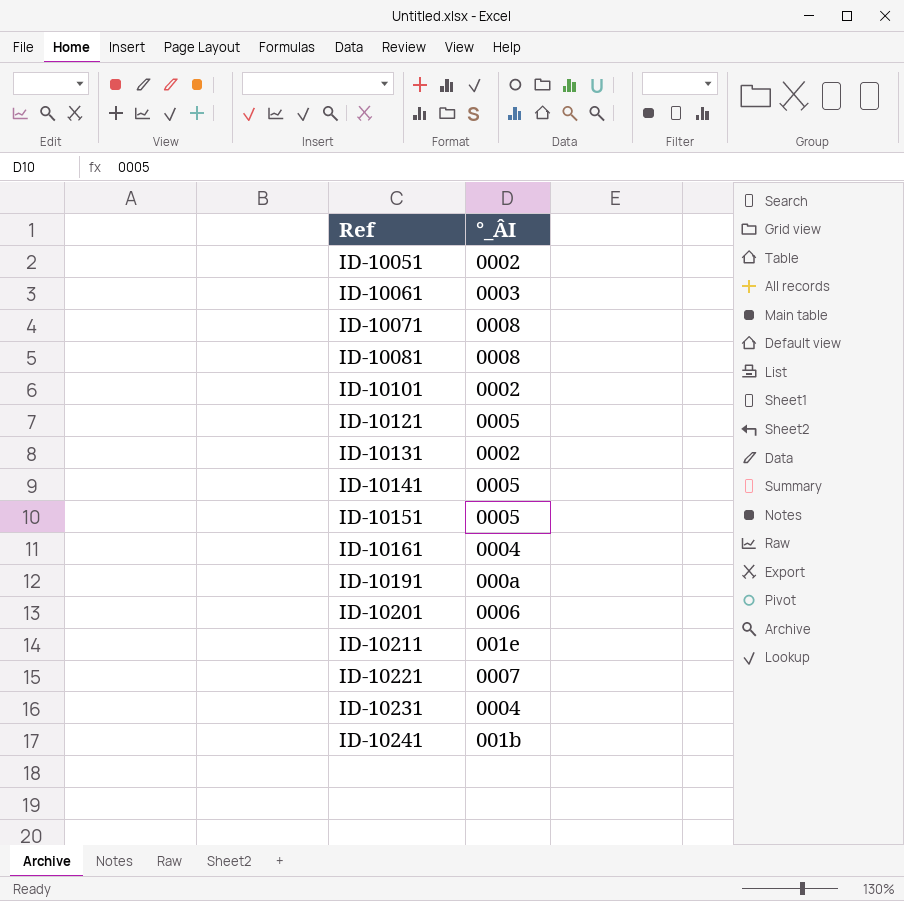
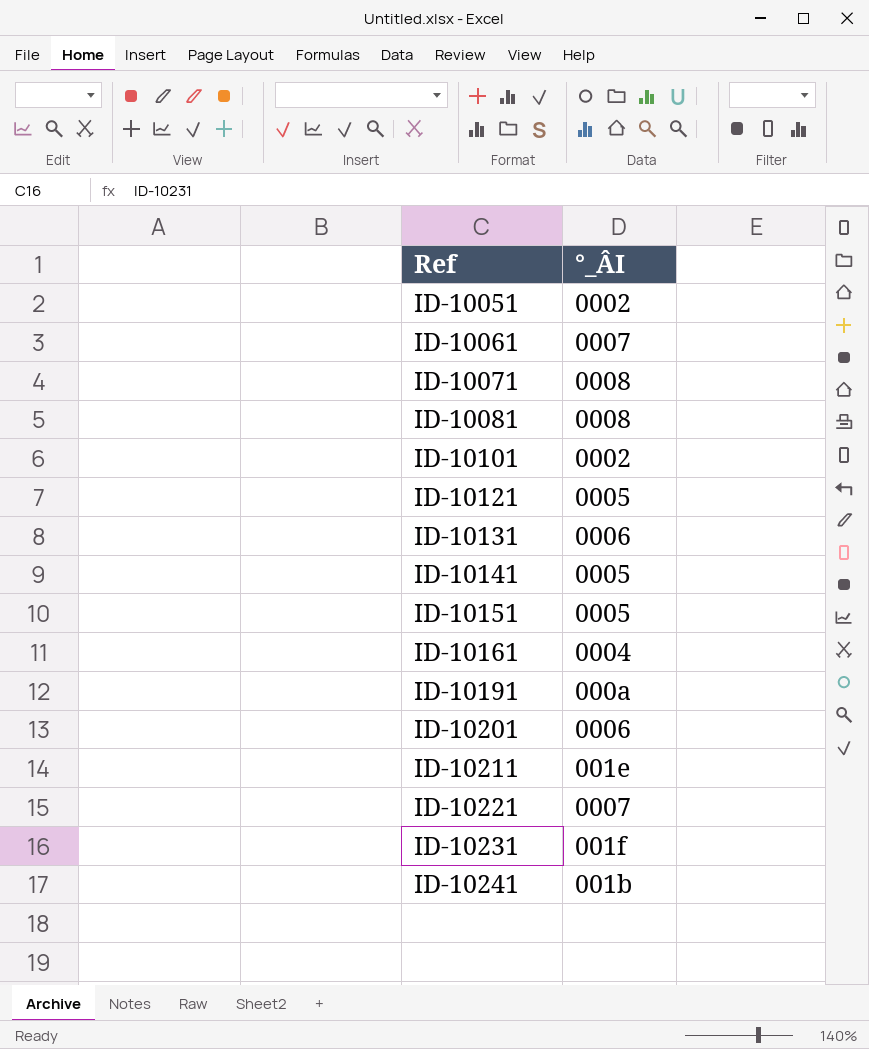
ID-10061 | °_ÂI: 0003 -> 0007
ID-10131 | °_ÂI: 0002 -> 0006
ID-10231 | °_ÂI: 0004 -> 001f

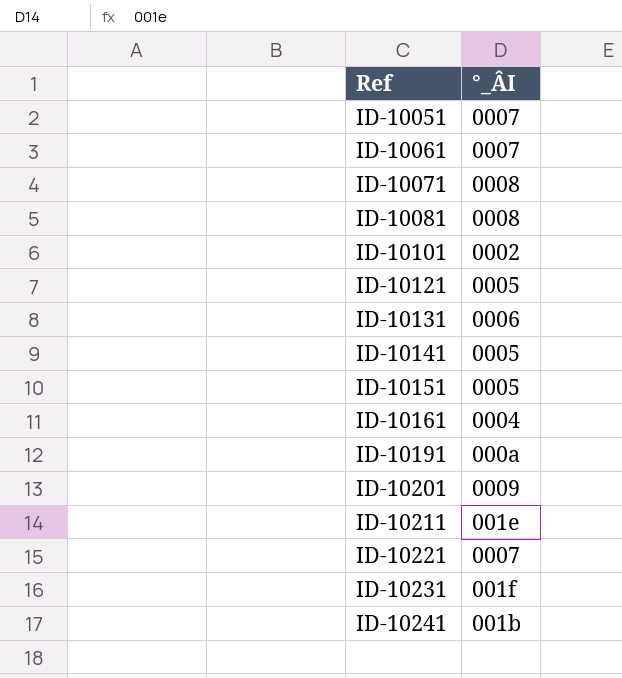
ID-10051 | °_ÂI: 0002 -> 0007
ID-10201 | °_ÂI: 0006 -> 0009

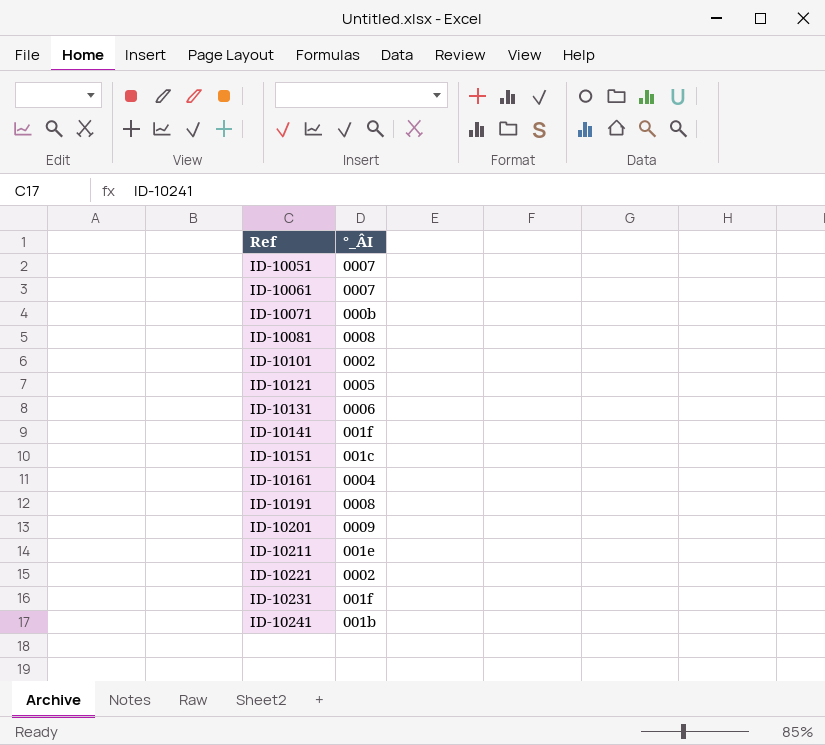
ID-10071 | °_ÂI: 0008 -> 000b
ID-10141 | °_ÂI: 0005 -> 001f
ID-10151 | °_ÂI: 0005 -> 001c
ID-10191 | °_ÂI: 000a -> 0008
ID-10221 | °_ÂI: 0007 -> 0002

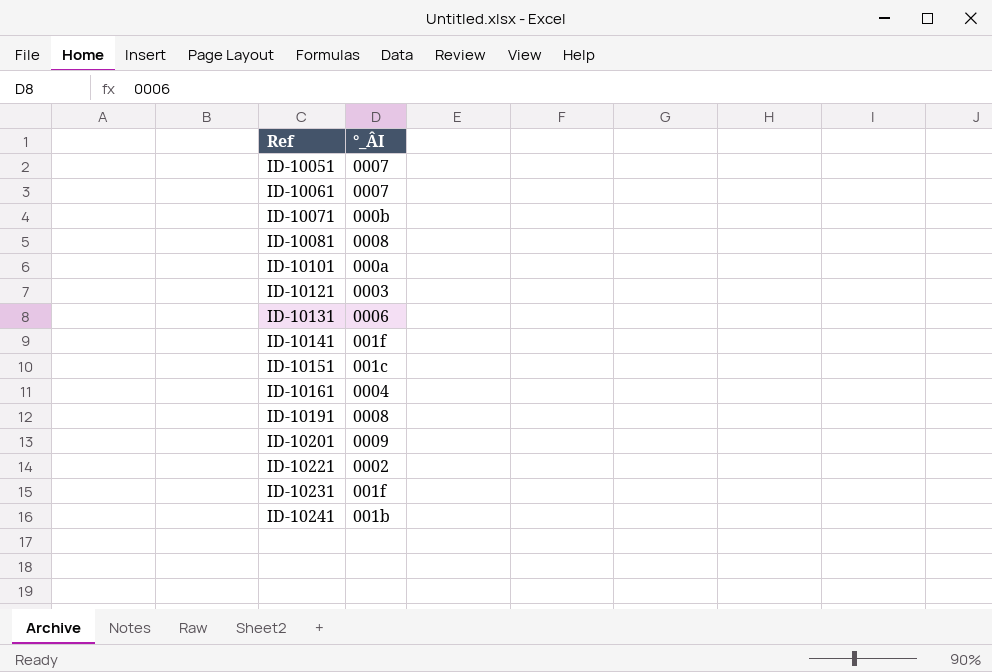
row ID-10211: 001e -> none
ID-10101 | °_ÂI: 0002 -> 000a
ID-10121 | °_ÂI: 0005 -> 0003

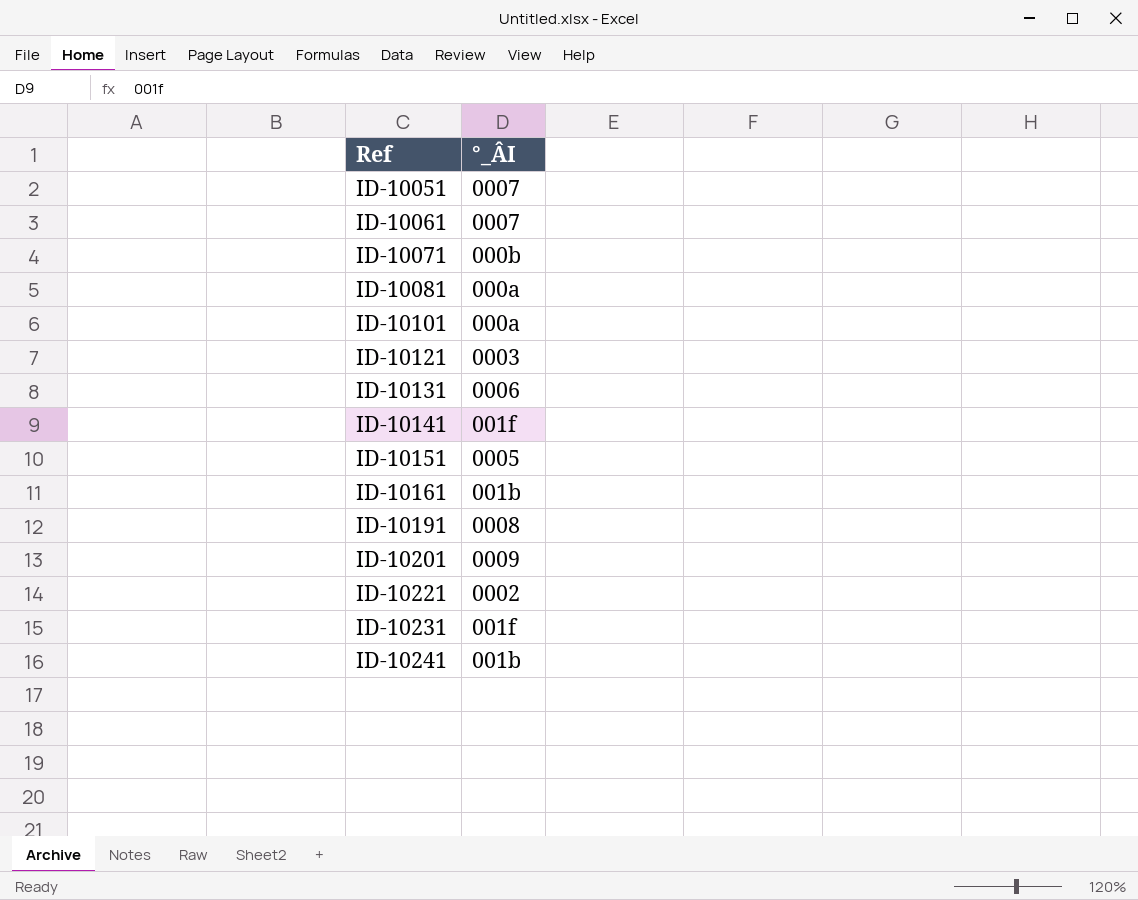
ID-10081 | °_ÂI: 0008 -> 000a
ID-10151 | °_ÂI: 001c -> 0005
ID-10161 | °_ÂI: 0004 -> 001b

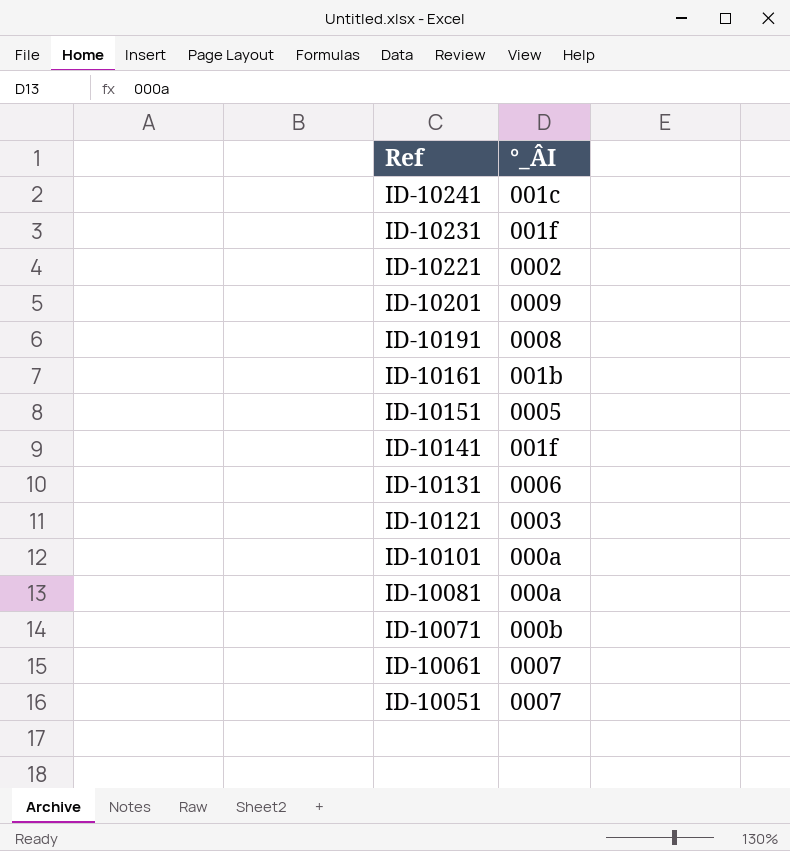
row order: Ref ascending -> Ref descending
ID-10241 | °_ÂI: 001b -> 001c

